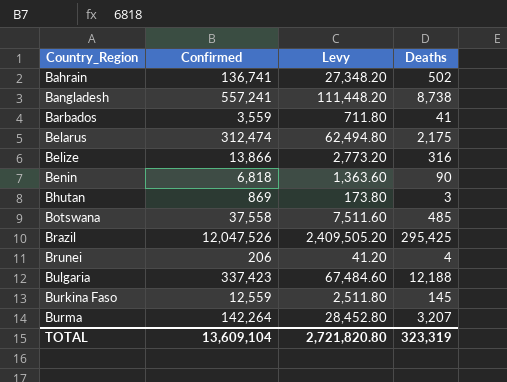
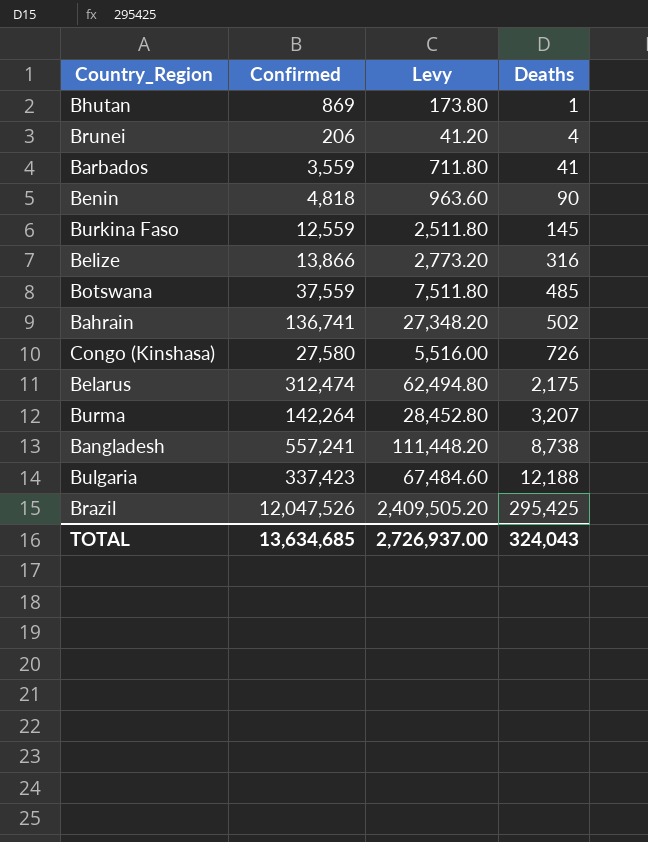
row order: Country_Region ascending -> Deaths ascending
Bhutan | Deaths: 3 -> 1
Benin | Confirmed: 6,818 -> 4,818
Benin | Levy: 1,363.60 -> 963.60
Botswana | Confirmed: 37,558 -> 37,559
Botswana | Levy: 7,511.60 -> 7,511.80
row Congo (Kinshasa): none -> 27,580 | 5,516.00 | 726
TOTAL | Confirmed: 13,609,104 -> 13,634,685
TOTAL | Levy: 2,721,820.80 -> 2,726,937.00
TOTAL | Deaths: 323,319 -> 324,043

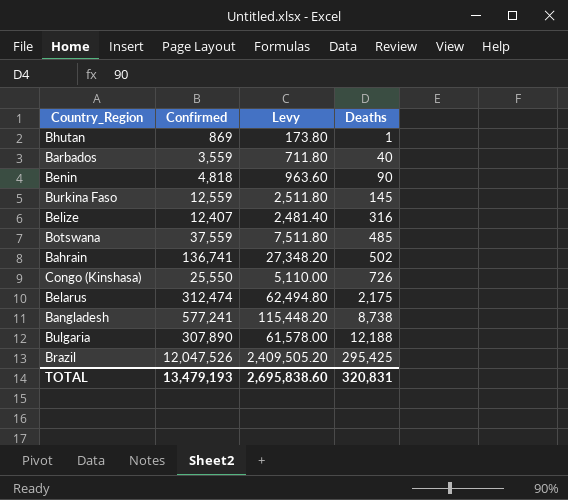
row Brunei: 206 | 41.20 | 4 -> none
row Burma: 142,264 | 28,452.80 | 3,207 -> none
Barbados | Deaths: 41 -> 40
Belize | Confirmed: 13,866 -> 12,407
Belize | Levy: 2,773.20 -> 2,481.40
Congo (Kinshasa) | Confirmed: 27,580 -> 25,550
Congo (Kinshasa) | Levy: 5,516.00 -> 5,110.00
Bangladesh | Confirmed: 557,241 -> 577,241
Bangladesh | Levy: 111,448.20 -> 115,448.20
Bulgaria | Confirmed: 337,423 -> 307,890
Bulgaria | Levy: 67,484.60 -> 61,578.00
TOTAL | Confirmed: 13,634,685 -> 13,479,193
TOTAL | Levy: 2,726,937.00 -> 2,695,838.60
TOTAL | Deaths: 324,043 -> 320,831

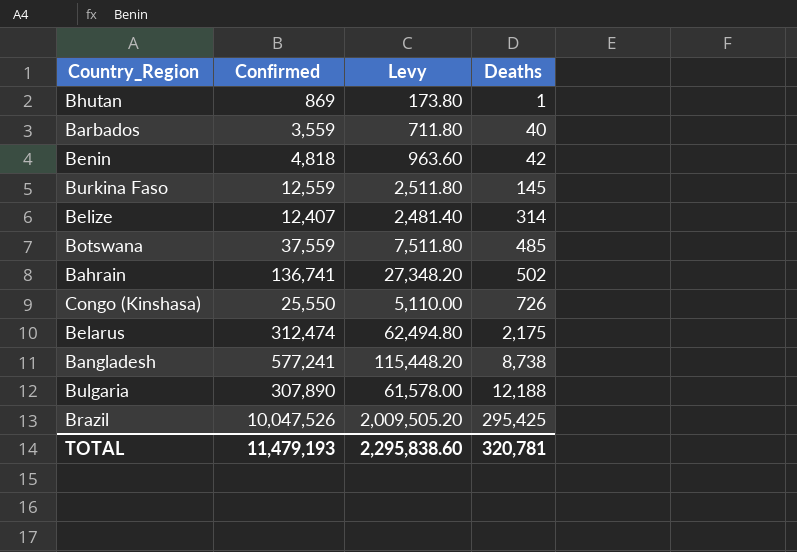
Benin | Deaths: 90 -> 42
Belize | Deaths: 316 -> 314
Brazil | Confirmed: 12,047,526 -> 10,047,526
Brazil | Levy: 2,409,505.20 -> 2,009,505.20
TOTAL | Confirmed: 13,479,193 -> 11,479,193
TOTAL | Levy: 2,695,838.60 -> 2,295,838.60
TOTAL | Deaths: 320,831 -> 320,781

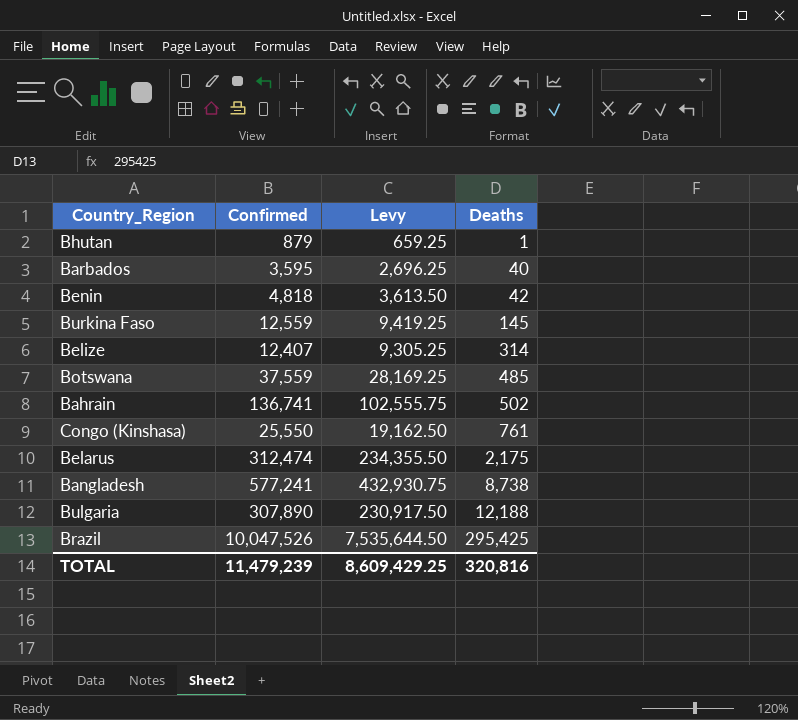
column Levy | formula: [Confirmed] * 0.2 -> [Confirmed] * 0.75
Bhutan | Confirmed: 869 -> 879
Barbados | Confirmed: 3,559 -> 3,595
Congo (Kinshasa) | Deaths: 726 -> 761
TOTAL | Confirmed: 11,479,193 -> 11,479,239
TOTAL | Levy: 2,295,838.60 -> 8,609,429.25
TOTAL | Deaths: 320,781 -> 320,816

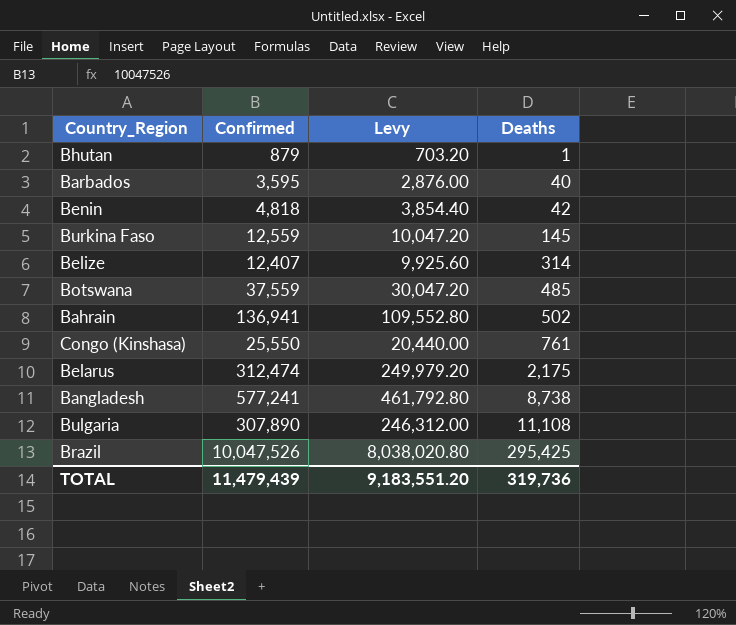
column Levy | formula: [Confirmed] * 0.75 -> [Confirmed] * 0.8
Bahrain | Confirmed: 136,741 -> 136,941
Bulgaria | Deaths: 12,188 -> 11,108
TOTAL | Confirmed: 11,479,239 -> 11,479,439
TOTAL | Levy: 8,609,429.25 -> 9,183,551.20
TOTAL | Deaths: 320,816 -> 319,736

